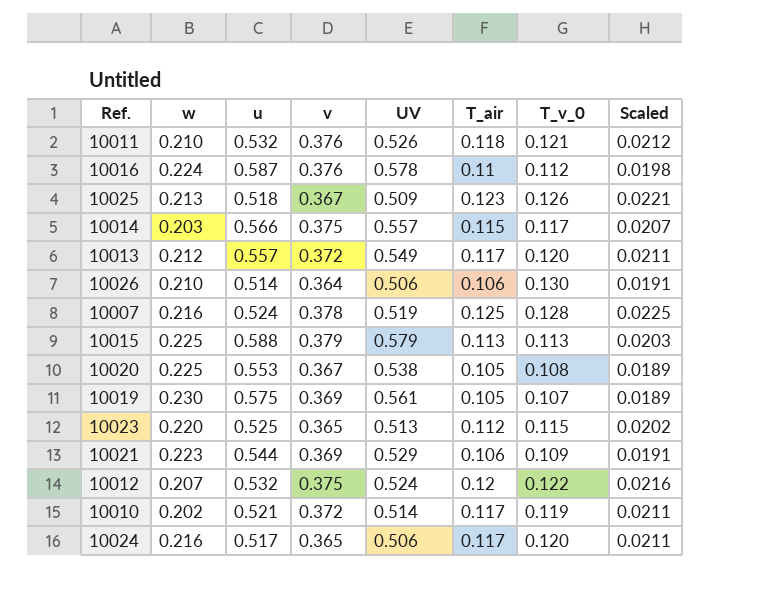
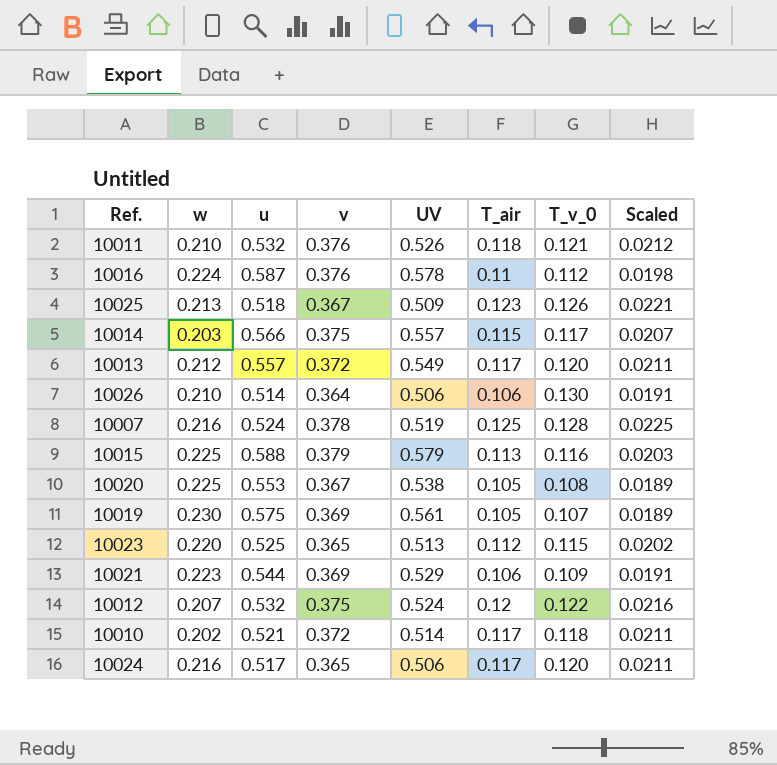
10015 | T_v_0: 0.113 -> 0.116
10010 | T_v_0: 0.119 -> 0.118

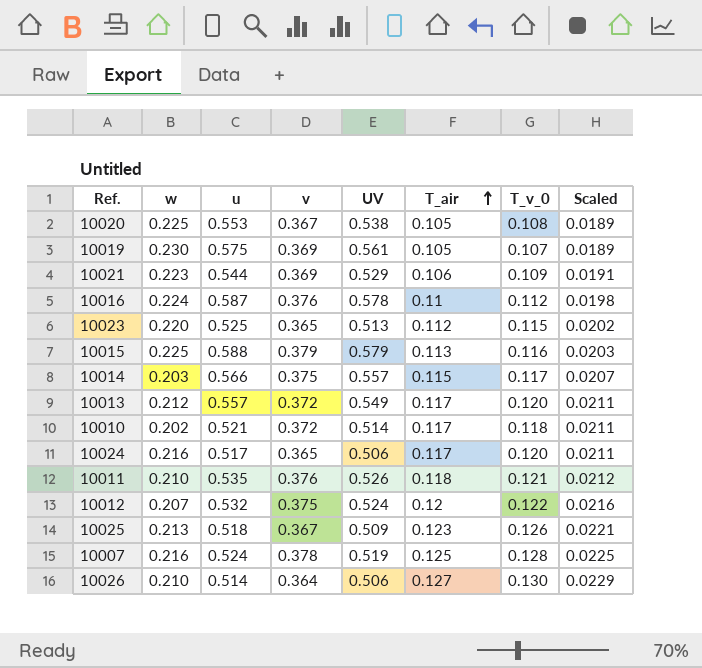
row order: none -> T_air ascending
10011 | u: 0.532 -> 0.535
10026 | T_air: 0.106 -> 0.127
10026 | Scaled: 0.0191 -> 0.0229

